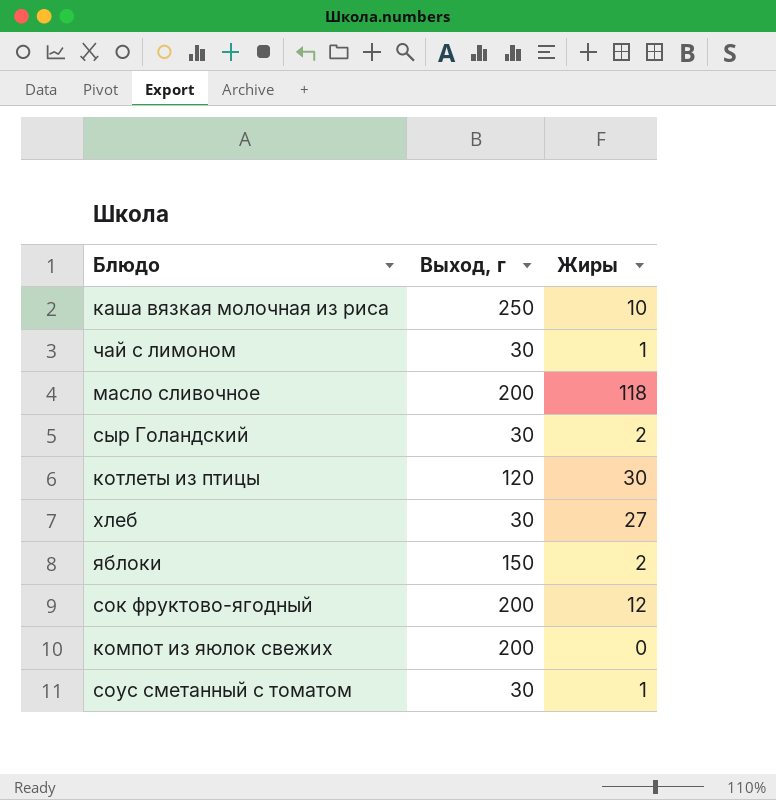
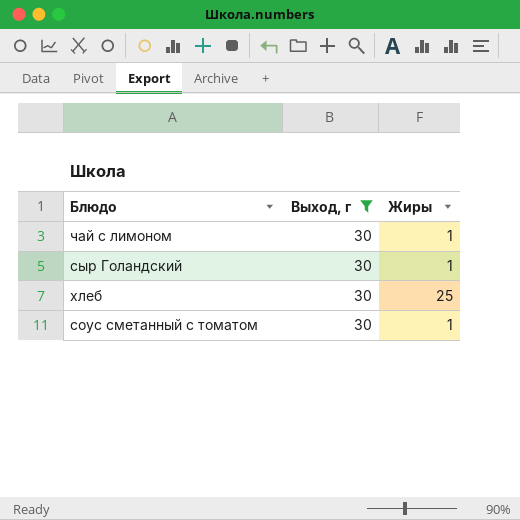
filter: none -> Выход, г = 30
сыр Голандский | Жиры: 2 -> 1
хлеб | Жиры: 27 -> 25

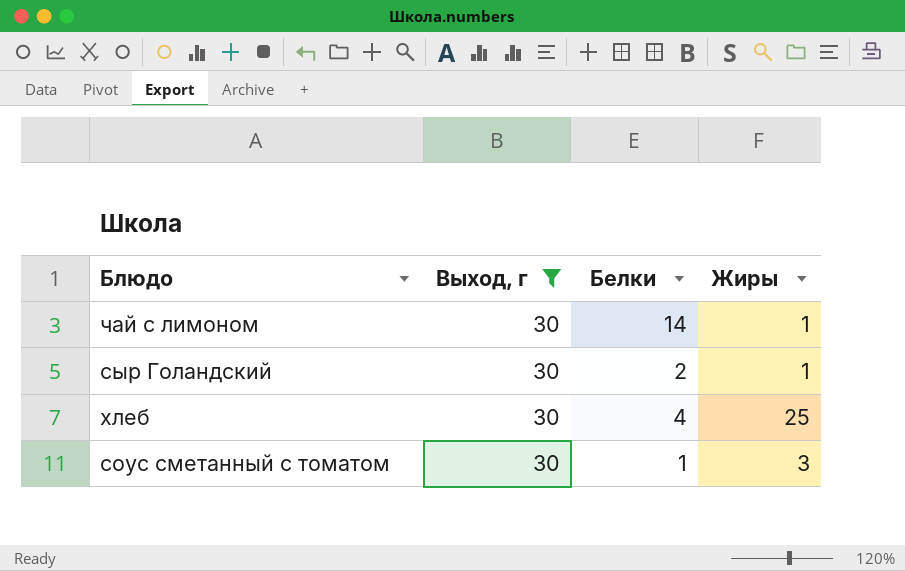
column Белки | position: none -> 3
соус сметанный с томатом | Жиры: 1 -> 3

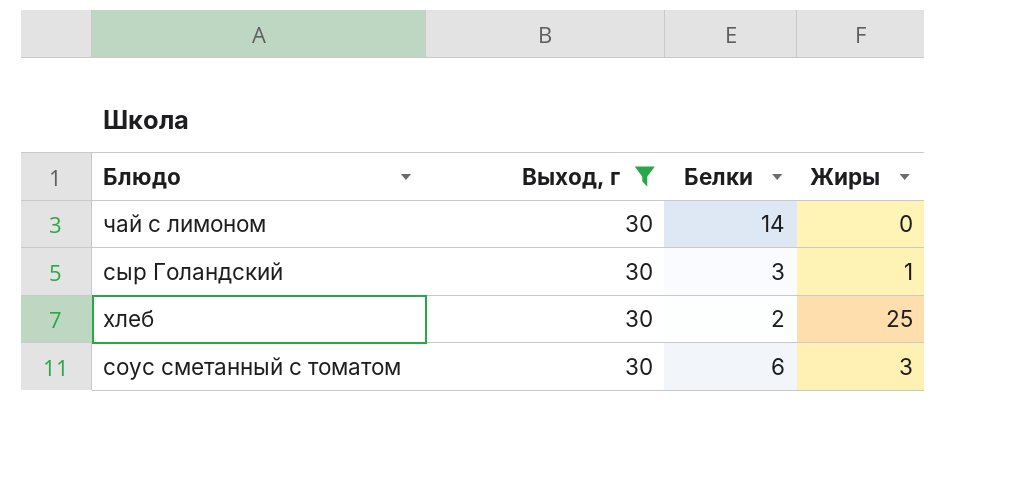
чай с лимоном | Жиры: 1 -> 0
сыр Голандский | Белки: 2 -> 3
хлеб | Белки: 4 -> 2
соус сметанный с томатом | Белки: 1 -> 6

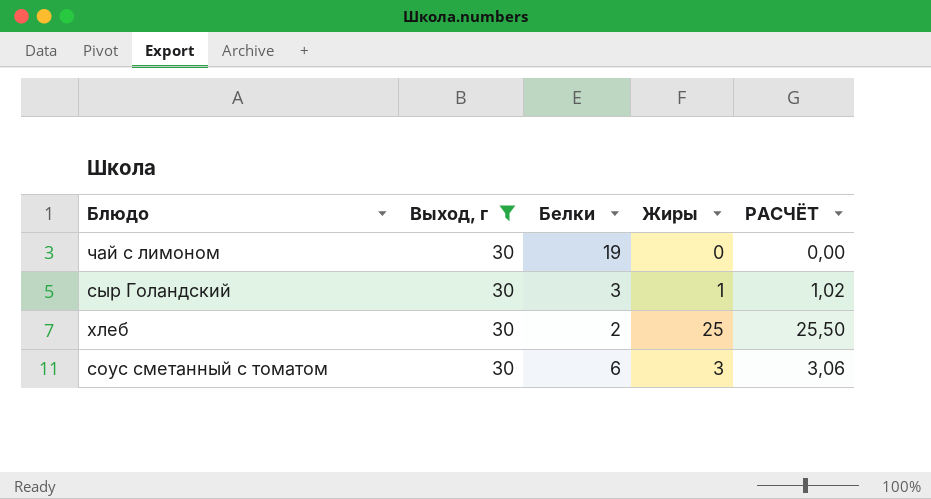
column РАСЧЁТ | formula: none -> [Жиры] * 1,02
чай с лимоном | Белки: 14 -> 19

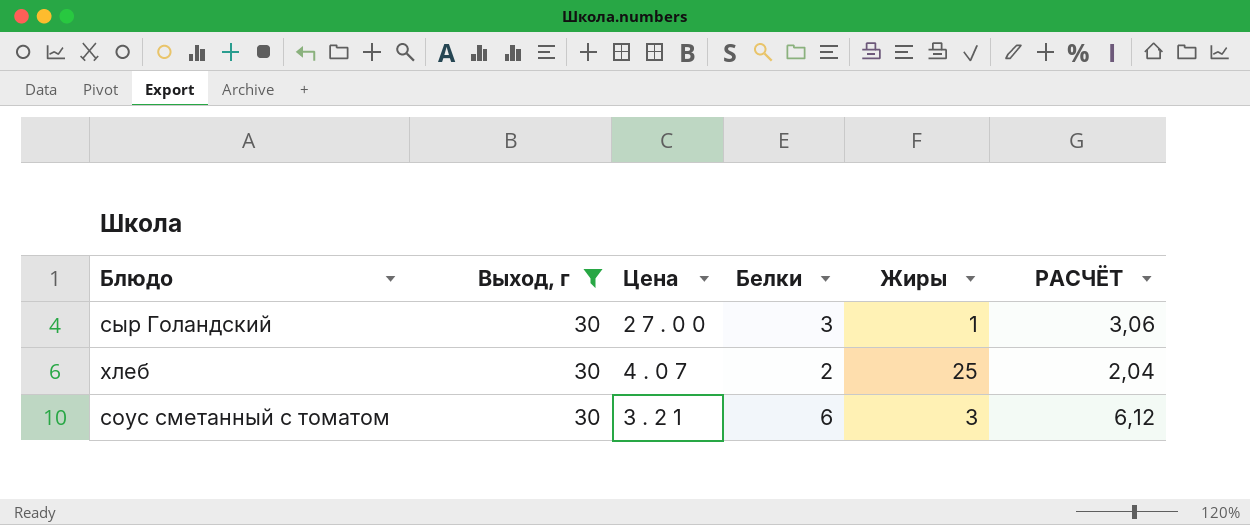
column Цена | position: none -> 3
column РАСЧЁТ | formula: [Жиры] * 1,02 -> [Белки] * 1,02
row чай с лимоном: 30 | 19 | 0 | 0,00 -> none

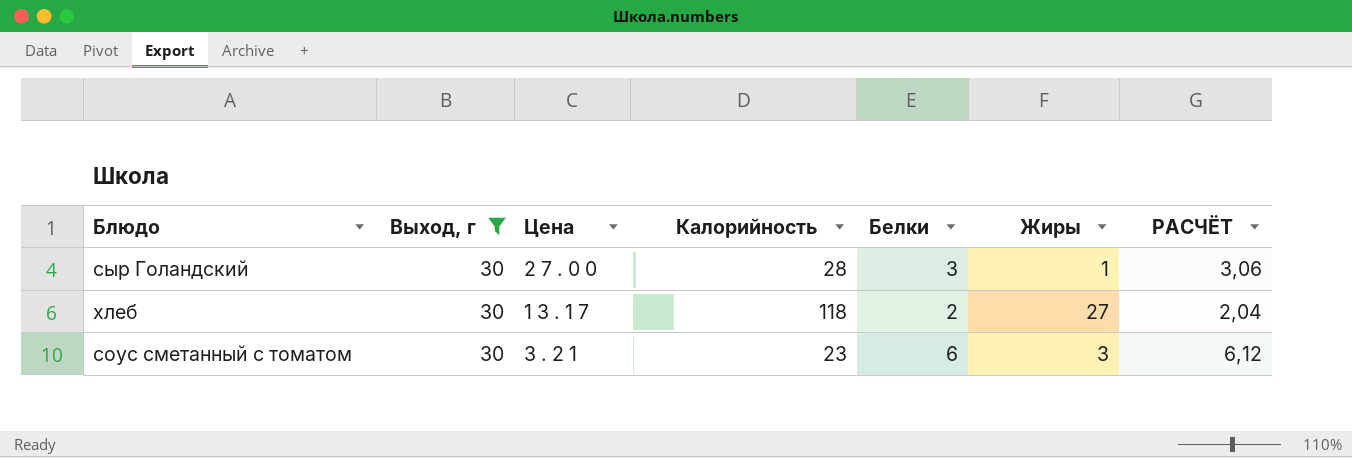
column Калорийность | position: none -> 4
хлеб | Цена: 4 . 0 7 -> 1 3 . 1 7
хлеб | Жиры: 25 -> 27

